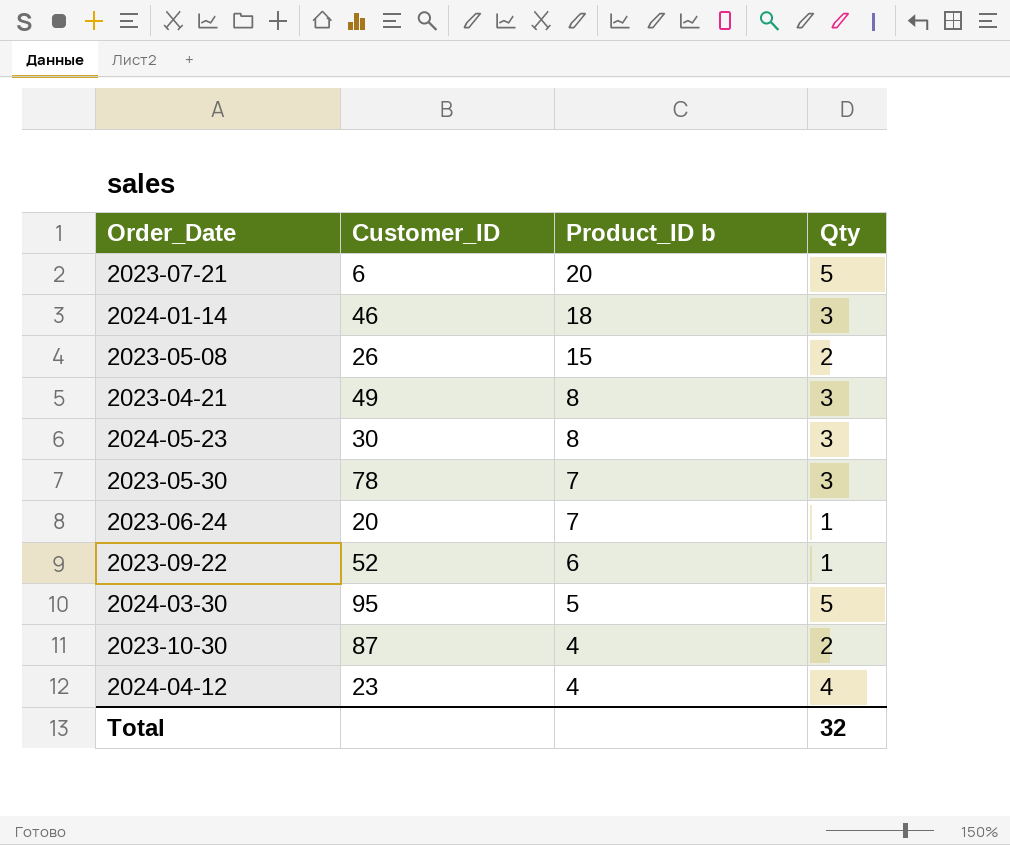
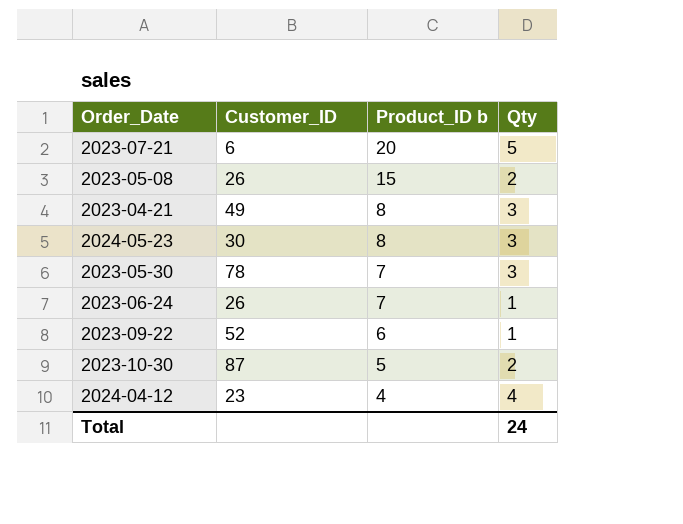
row 2024-01-14: 46 | 18 | 3 -> none
row 2024-03-30: 95 | 5 | 5 -> none
2023-06-24 | Customer_ID: 20 -> 26
2023-10-30 | Product_ID b: 4 -> 5
Total | Qty: 32 -> 24

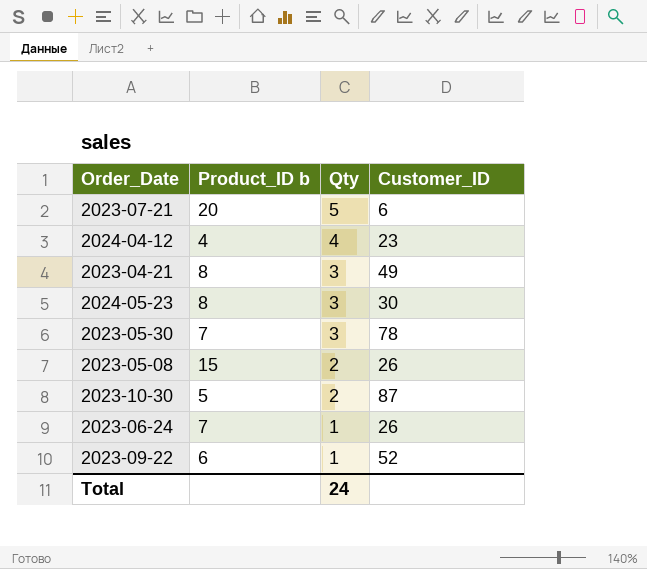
row order: Product_ID b descending -> Qty descending
column Customer_ID | position: 2 -> 4

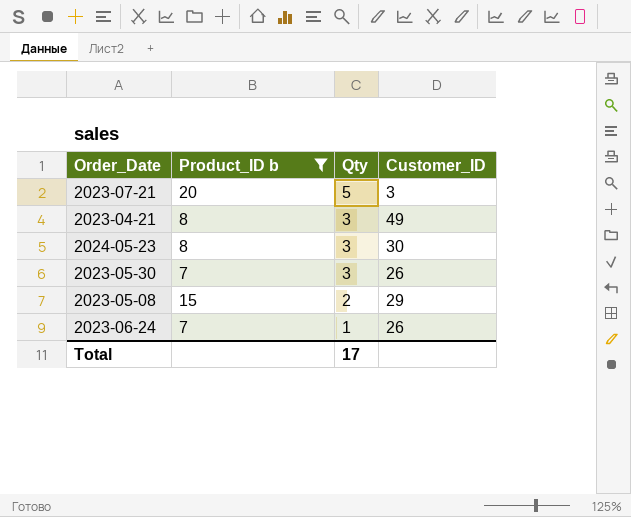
filter: none -> Product_ID b >= 7
2023-07-21 | Customer_ID: 6 -> 3
2023-05-30 | Customer_ID: 78 -> 26
2023-05-08 | Customer_ID: 26 -> 29
Total | Qty: 24 -> 17

